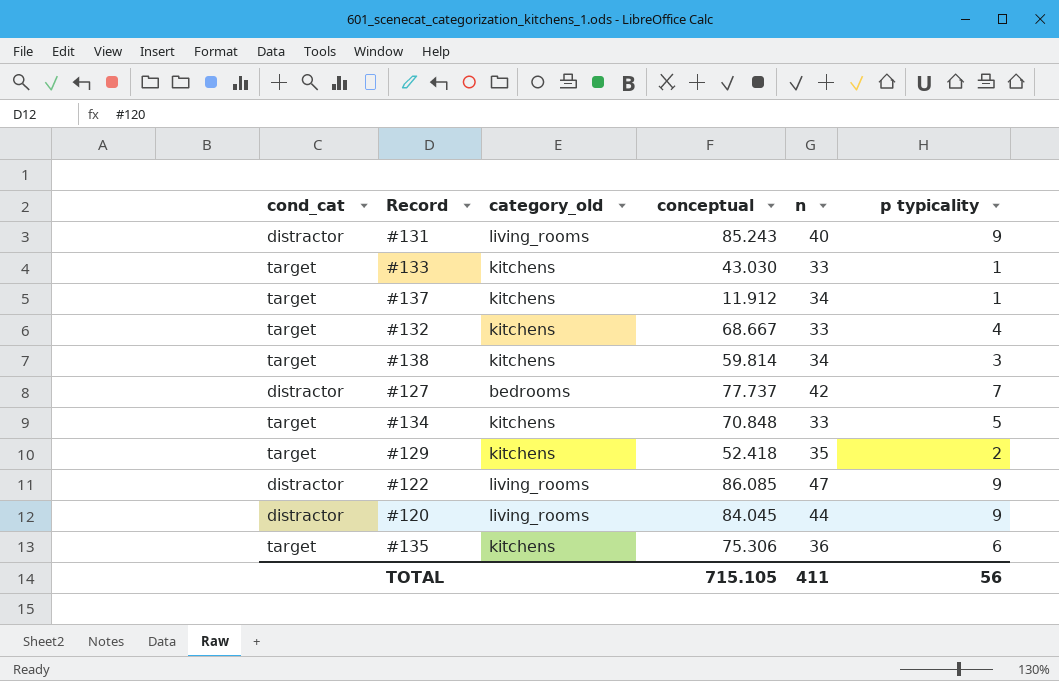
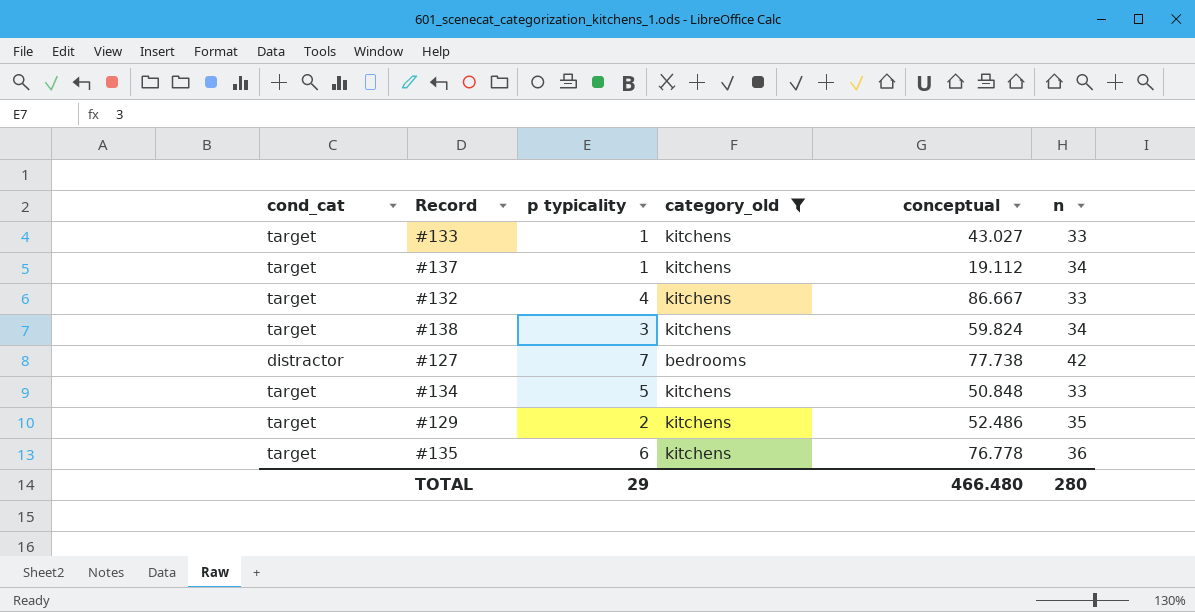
filter: none -> category_old != living_rooms
column p typicality | position: 6 -> 3
#133 | conceptual: 43.030 -> 43.027
#137 | conceptual: 11.912 -> 19.112
#132 | conceptual: 68.667 -> 86.667
#138 | conceptual: 59.814 -> 59.824
#127 | conceptual: 77.737 -> 77.738
#134 | conceptual: 70.848 -> 50.848
#129 | conceptual: 52.418 -> 52.486
#135 | conceptual: 75.306 -> 76.778
TOTAL | p typicality: 56 -> 29
TOTAL | conceptual: 715.105 -> 466.480
TOTAL | n: 411 -> 280

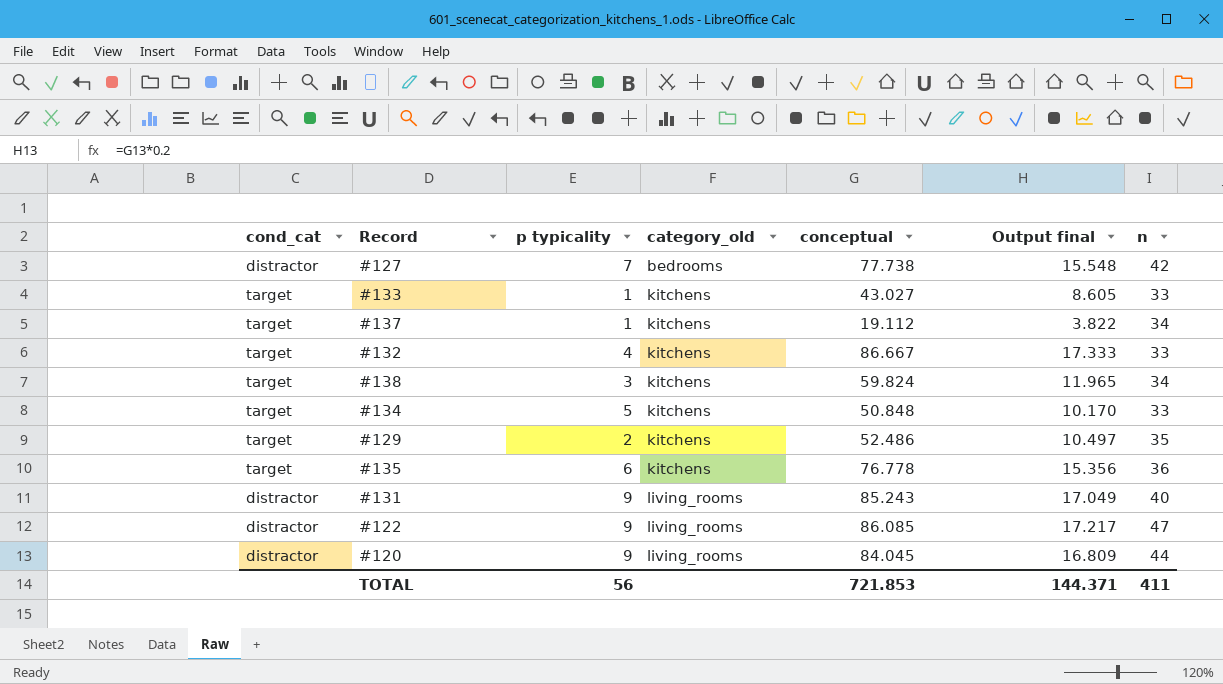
filter: category_old != living_rooms -> none
row order: none -> category_old ascending
column Output final | formula: none -> [conceptual] * 0.2
TOTAL | p typicality: 29 -> 56
TOTAL | conceptual: 466.480 -> 721.853
TOTAL | n: 280 -> 411

